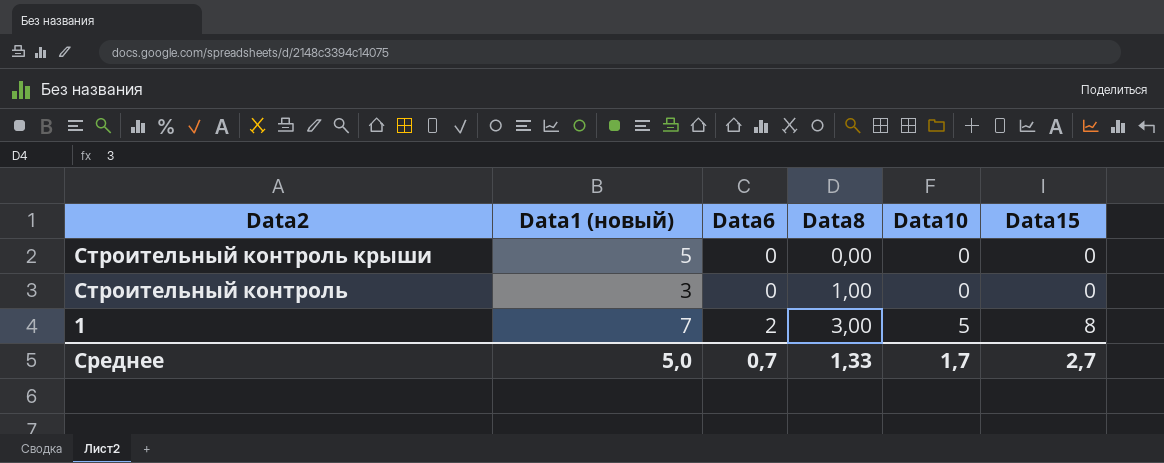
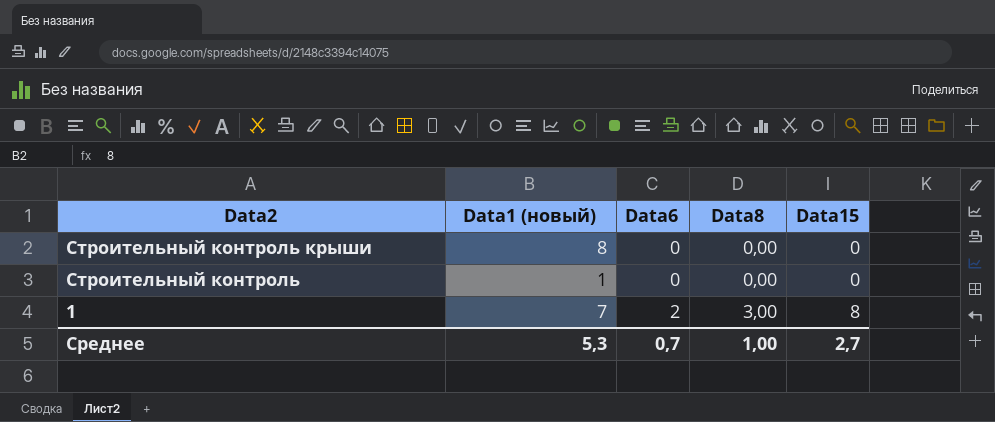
column Data10 | position: 5 -> none
Строительный контроль крыши | Data1 (новый): 5 -> 8
Строительный контроль | Data1 (новый): 3 -> 1
Строительный контроль | Data8: 1,00 -> 0,00
Среднее | Data1 (новый): 5,0 -> 5,3
Среднее | Data8: 1,33 -> 1,00

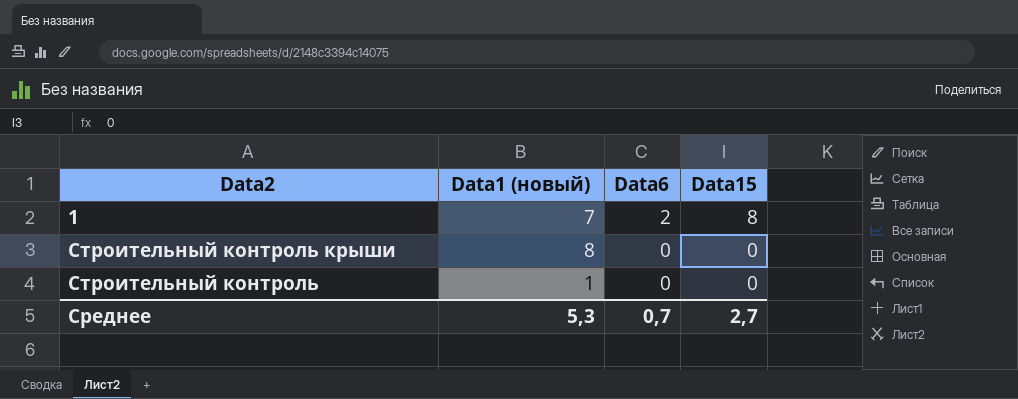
row order: Data2 descending -> Data6 descending
column Data8 | position: 4 -> none

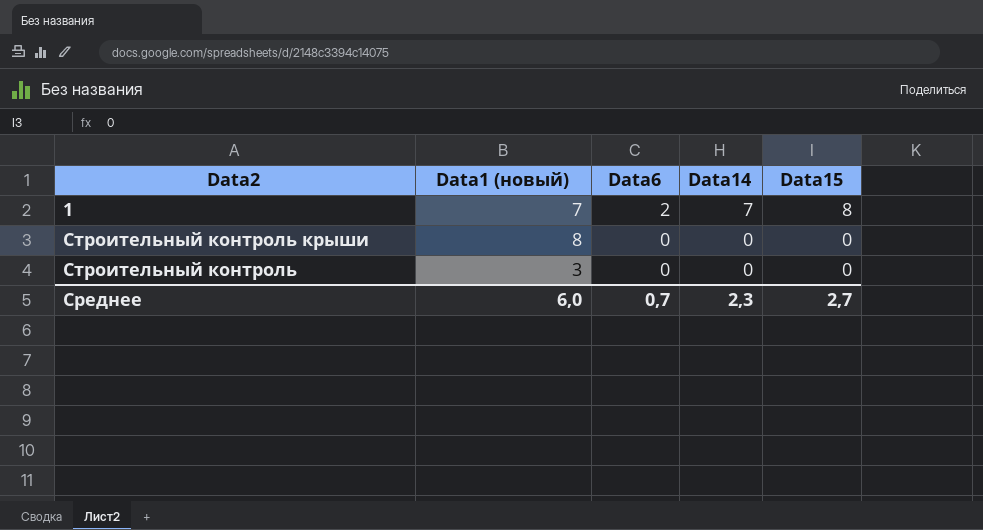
column Data14 | position: none -> 4
Строительный контроль | Data1 (новый): 1 -> 3
Среднее | Data1 (новый): 5,3 -> 6,0

